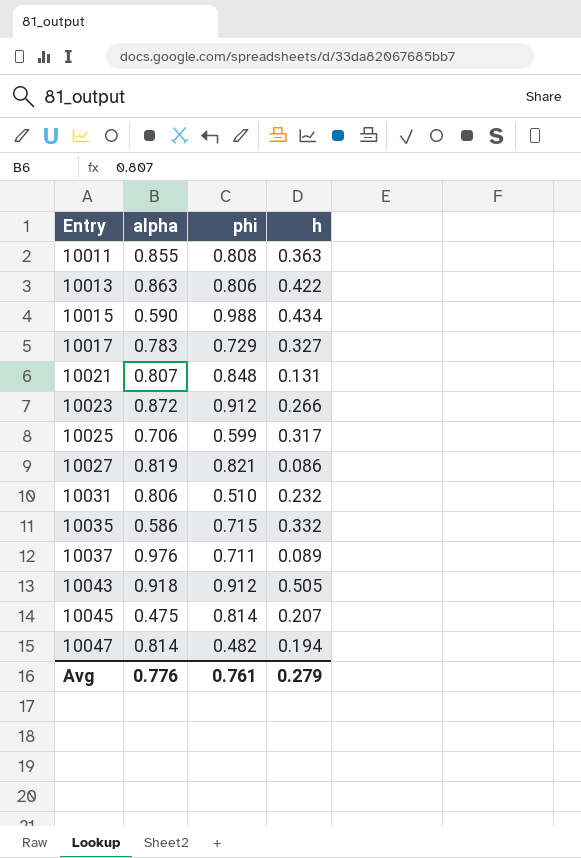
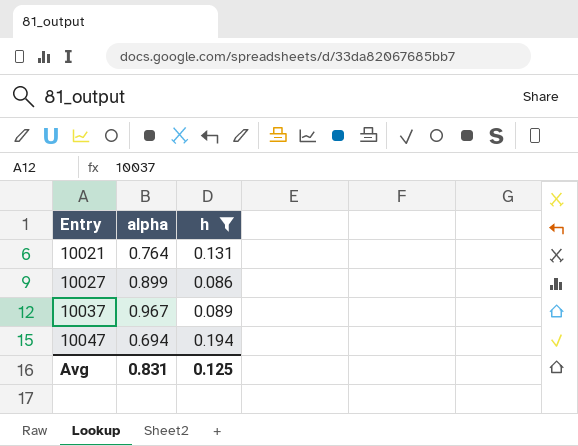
filter: none -> h <= 0.194
column phi | position: 3 -> none
10021 | alpha: 0.807 -> 0.764
10027 | alpha: 0.819 -> 0.899
10037 | alpha: 0.976 -> 0.967
10047 | alpha: 0.814 -> 0.694
Avg | alpha: 0.776 -> 0.831
Avg | h: 0.279 -> 0.125

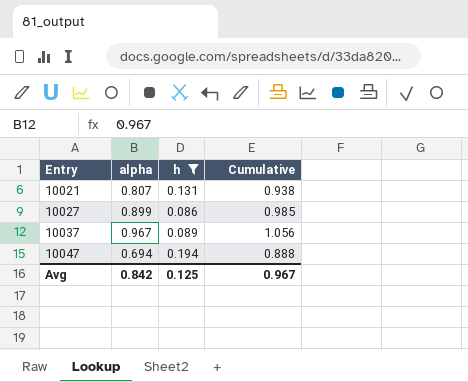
column Cumulative | formula: none -> [alpha] + [h]
10021 | alpha: 0.764 -> 0.807
Avg | alpha: 0.831 -> 0.842

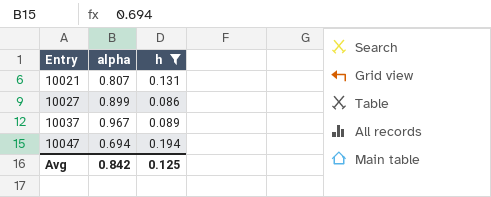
column Cumulative | formula: [alpha] + [h] -> none

